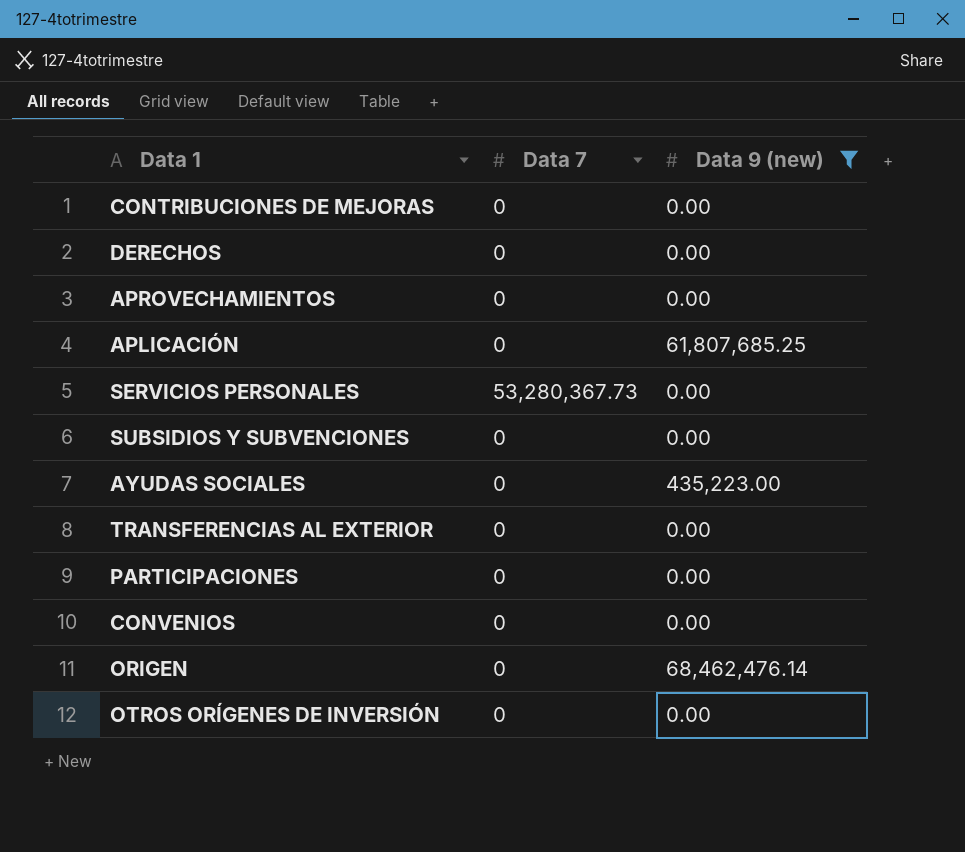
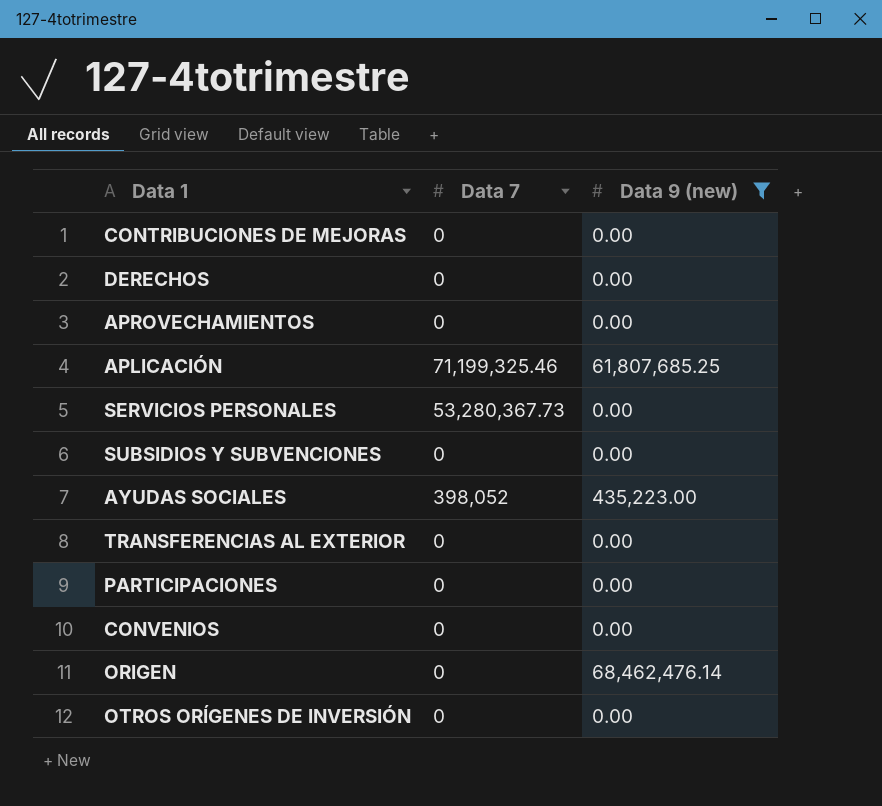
APLICACIÓN | Data 7: 0 -> 71,199,325.46
AYUDAS SOCIALES | Data 7: 0 -> 398,052

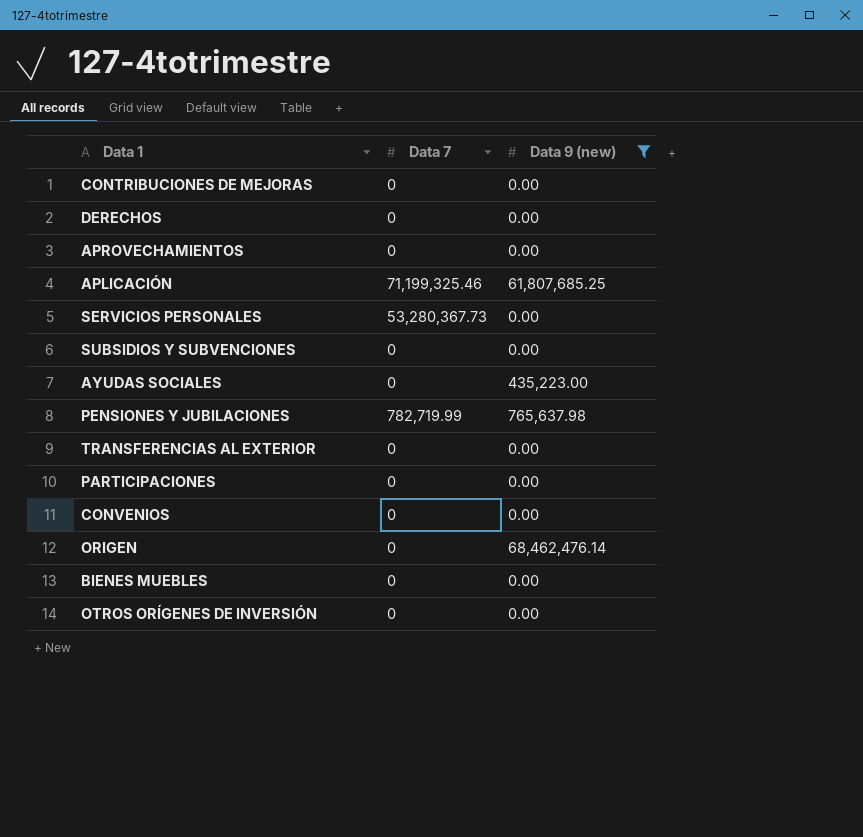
AYUDAS SOCIALES | Data 7: 398,052 -> 0
row PENSIONES Y JUBILACIONES: none -> 782,719.99 | 765,637.98
row BIENES MUEBLES: none -> 0 | 0.00

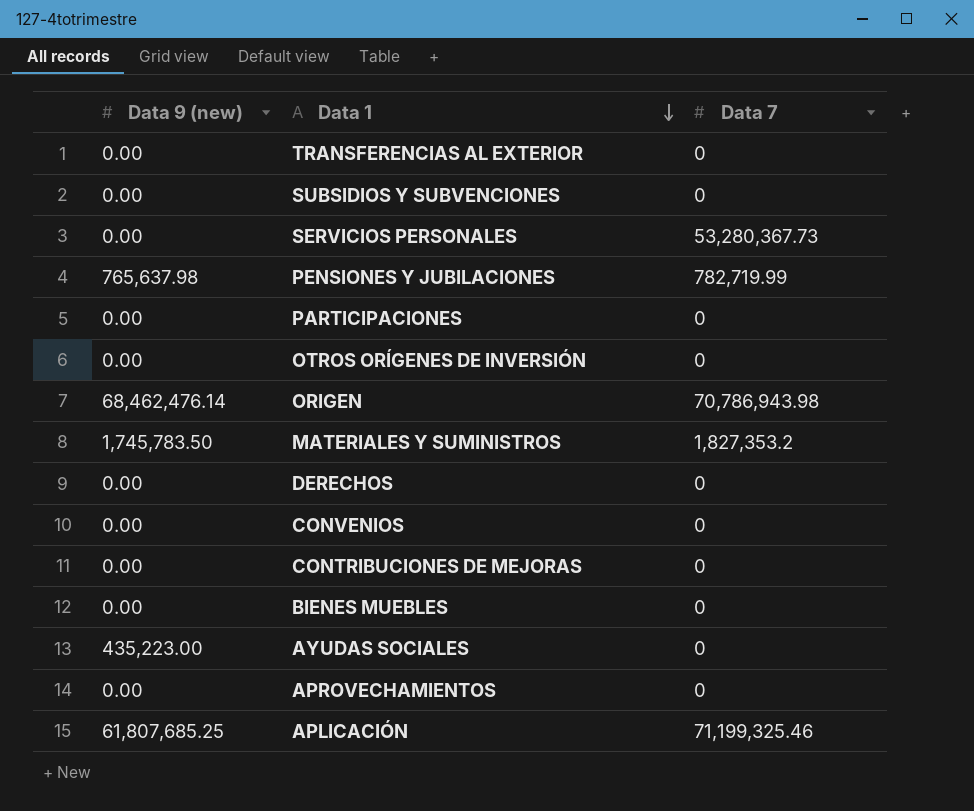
filter: Data 9 (new) != 1,745,783.50 -> none
row order: none -> Data 1 descending
column Data 9 (new) | position: 3 -> 1
ORIGEN | Data 7: 0 -> 70,786,943.98

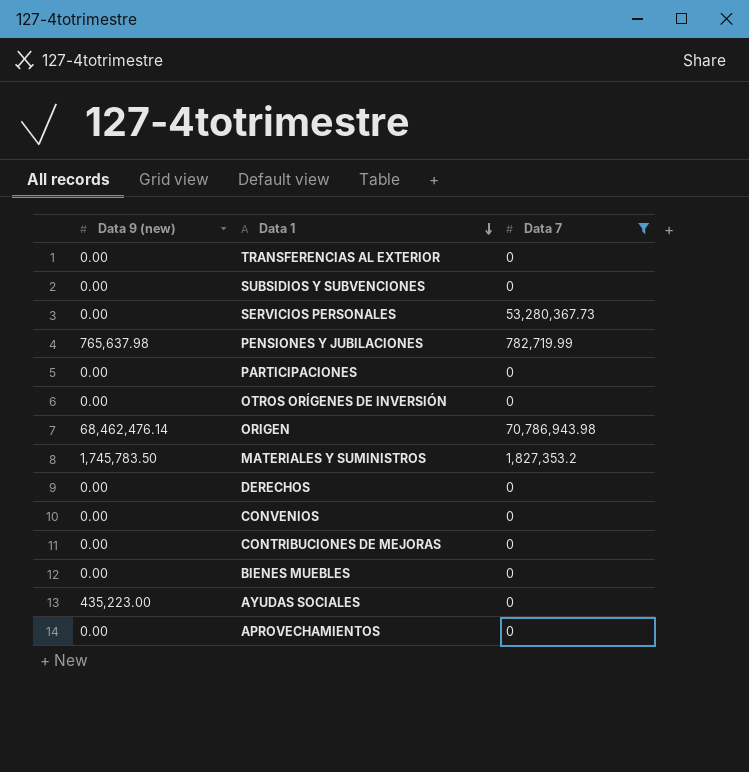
filter: none -> Data 7 != 71,199,325.46

